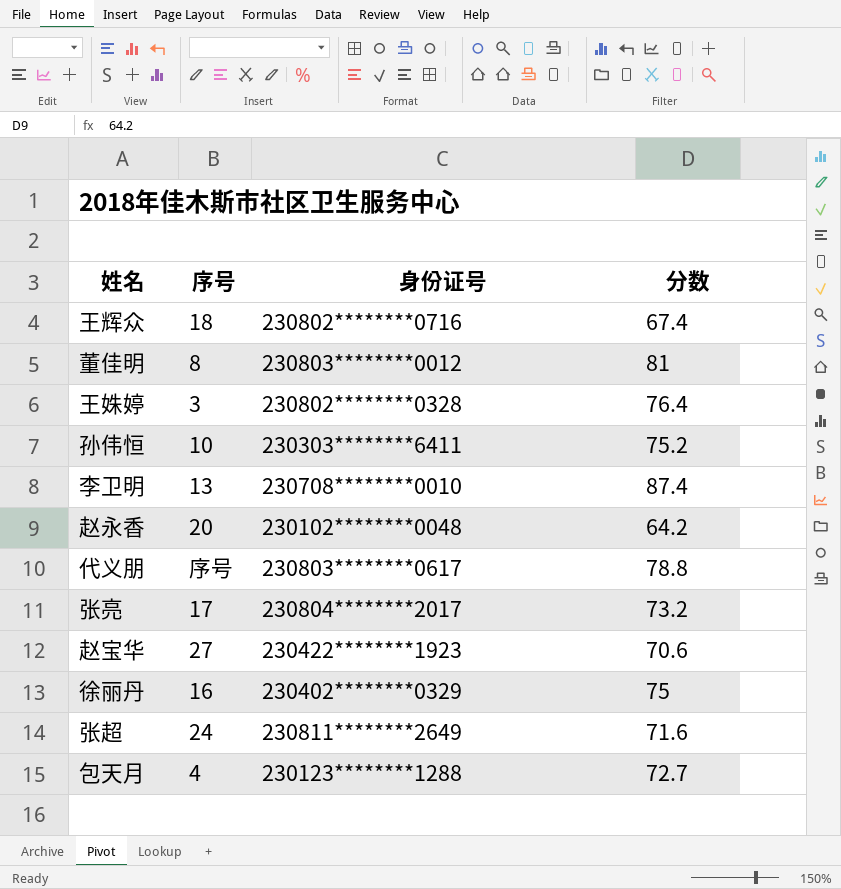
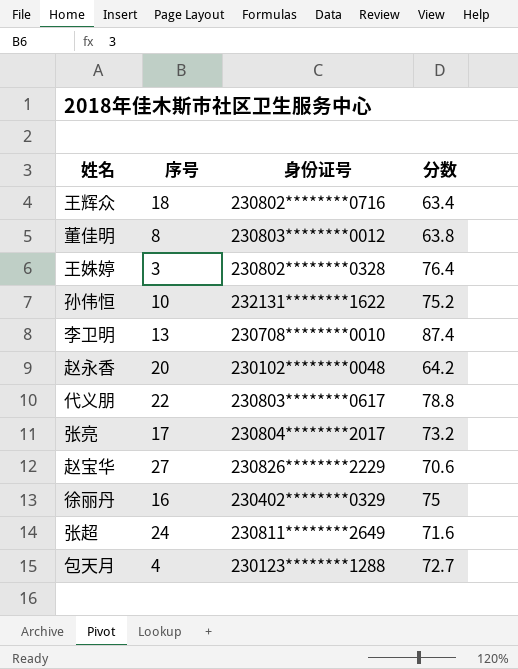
王辉众 | 分数: 67.4 -> 63.4
董佳明 | 分数: 81 -> 63.8
孙伟恒 | 身份证号: 230303********6411 -> 232131********1622
代义朋 | 序号: 序号 -> 22
赵宝华 | 身份证号: 230422********1923 -> 230826********2229

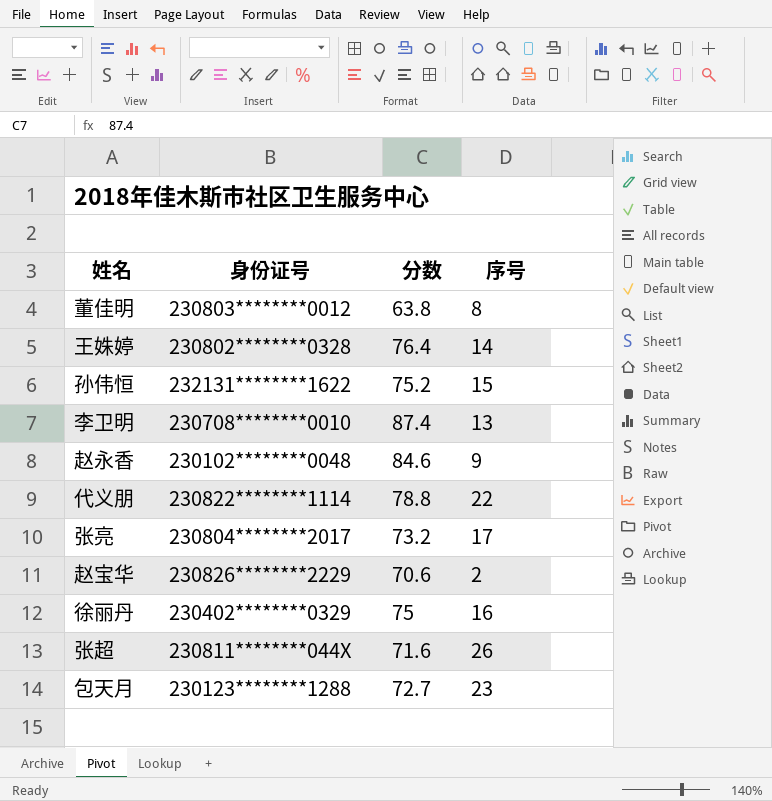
column 序号 | position: 2 -> 4
row 王辉众: 18 | 230802********0716 | 63.4 -> none
王姝婷 | 序号: 3 -> 14
孙伟恒 | 序号: 10 -> 15
赵永香 | 分数: 64.2 -> 84.6
赵永香 | 序号: 20 -> 9
代义朋 | 身份证号: 230803********0617 -> 230822********1114
赵宝华 | 序号: 27 -> 2
张超 | 身份证号: 230811********2649 -> 230811********044X
张超 | 序号: 24 -> 26
包天月 | 序号: 4 -> 23

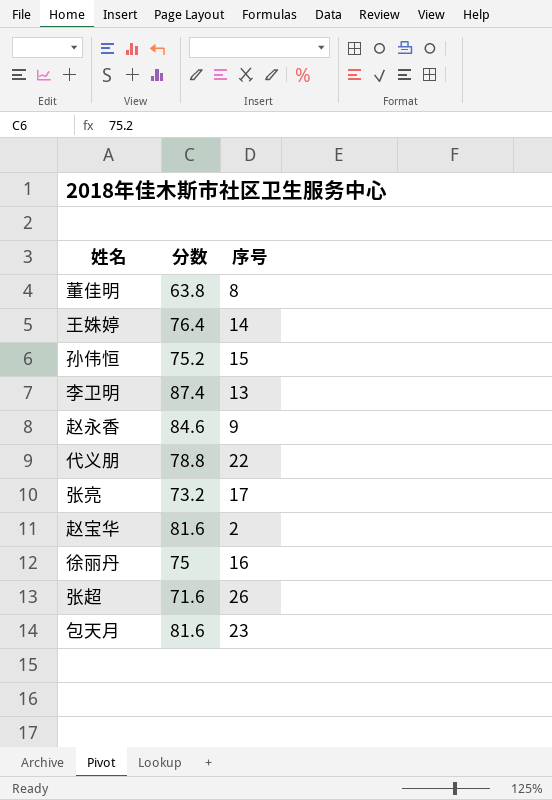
column 身份证号 | position: 2 -> none
赵宝华 | 分数: 70.6 -> 81.6
包天月 | 分数: 72.7 -> 81.6

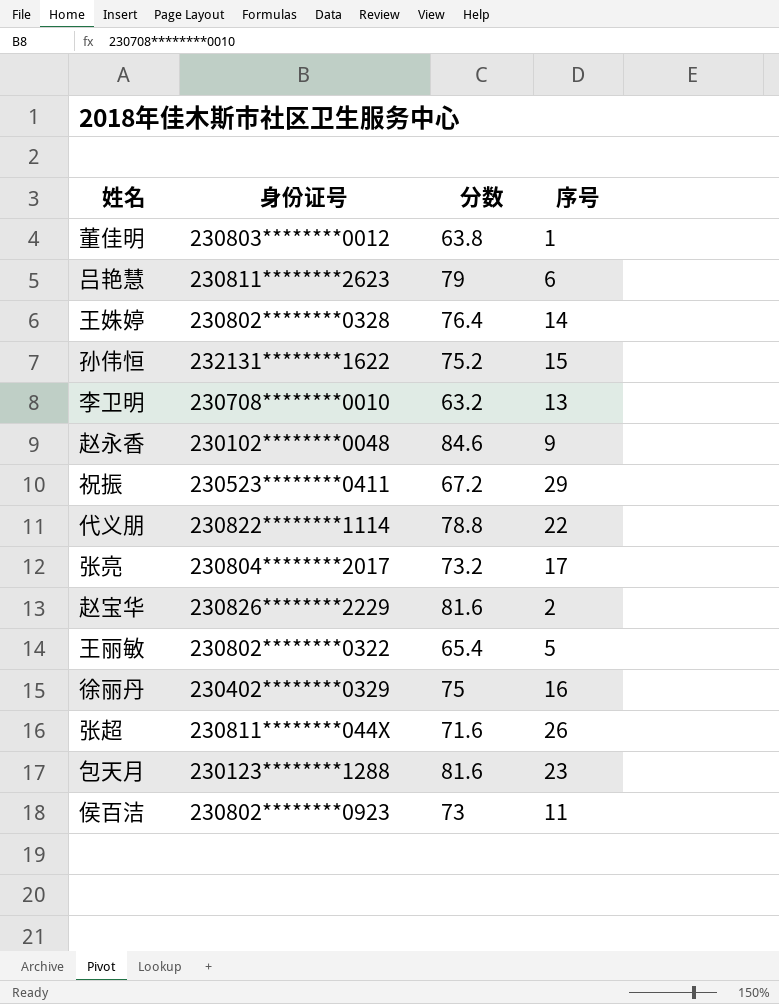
column 身份证号 | position: none -> 2
董佳明 | 序号: 8 -> 1
row 吕艳慧: none -> 230811********2623 | 79 | 6
李卫明 | 分数: 87.4 -> 63.2
row 祝振: none -> 230523********0411 | 67.2 | 29
row 王丽敏: none -> 230802********0322 | 65.4 | 5
row 侯百洁: none -> 230802********0923 | 73 | 11

